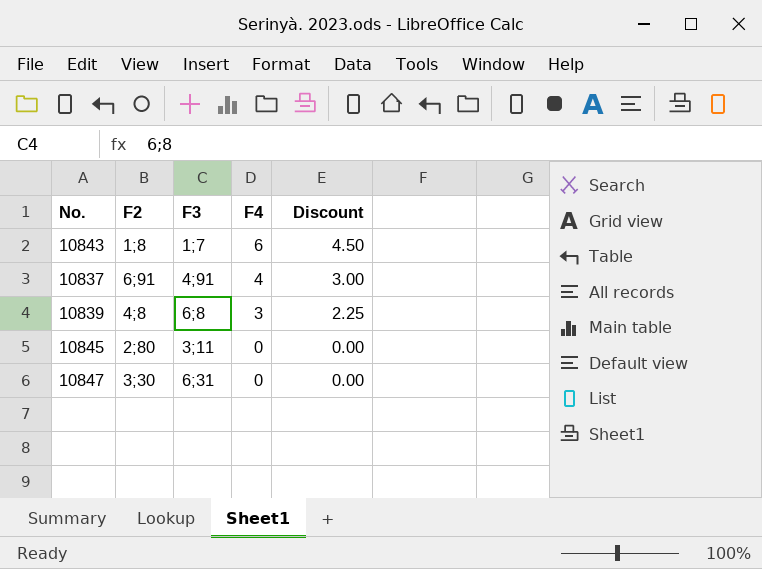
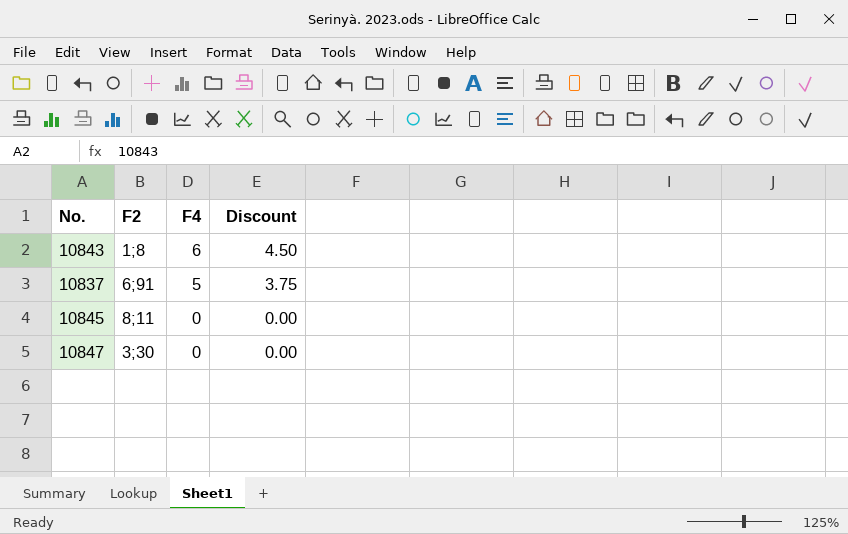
column F3 | position: 3 -> none
row 10839: 4;8 | 6;8 | 3 | 2.25 -> none
10837 | F4: 4 -> 5
10837 | Discount: 3.00 -> 3.75
10845 | F2: 2;80 -> 8;11

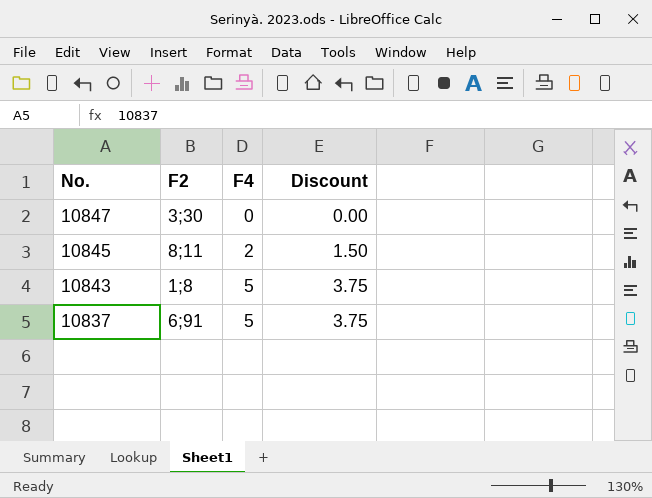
row order: F4 descending -> No. descending
10845 | F4: 0 -> 2
10845 | Discount: 0.00 -> 1.50
10843 | F4: 6 -> 5
10843 | Discount: 4.50 -> 3.75

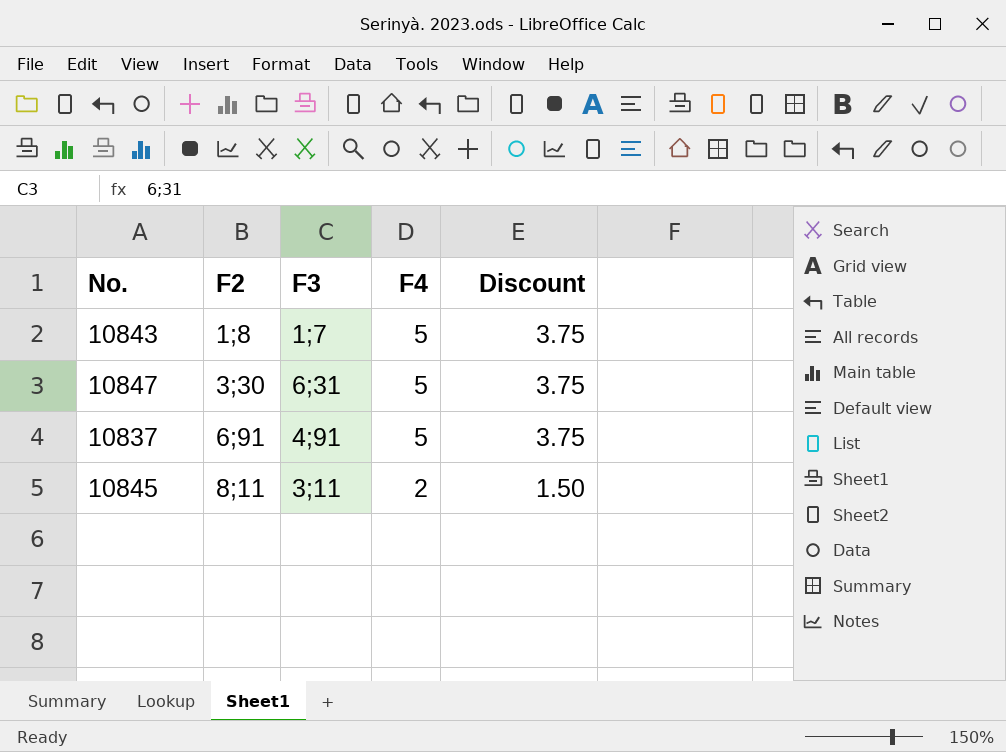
row order: No. descending -> F2 ascending
column F3 | position: none -> 3
10847 | F4: 0 -> 5
10847 | Discount: 0.00 -> 3.75

